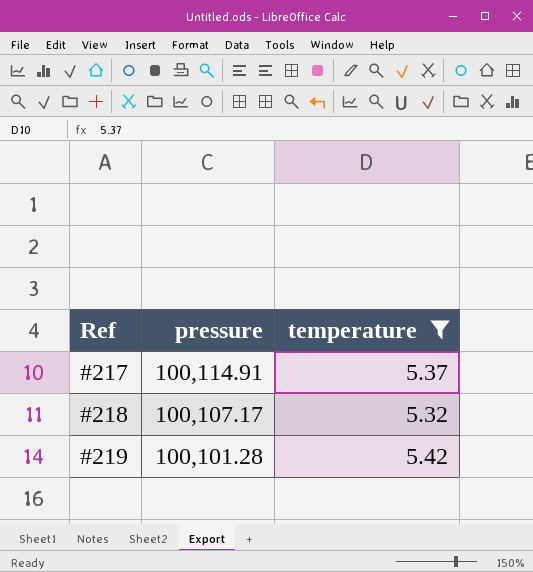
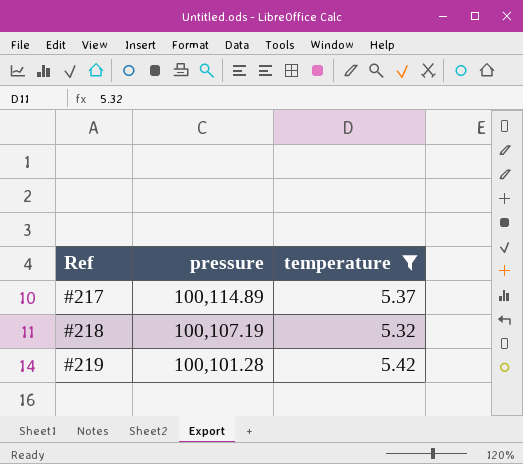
#217 | pressure: 100,114.91 -> 100,114.89
#218 | pressure: 100,107.17 -> 100,107.19

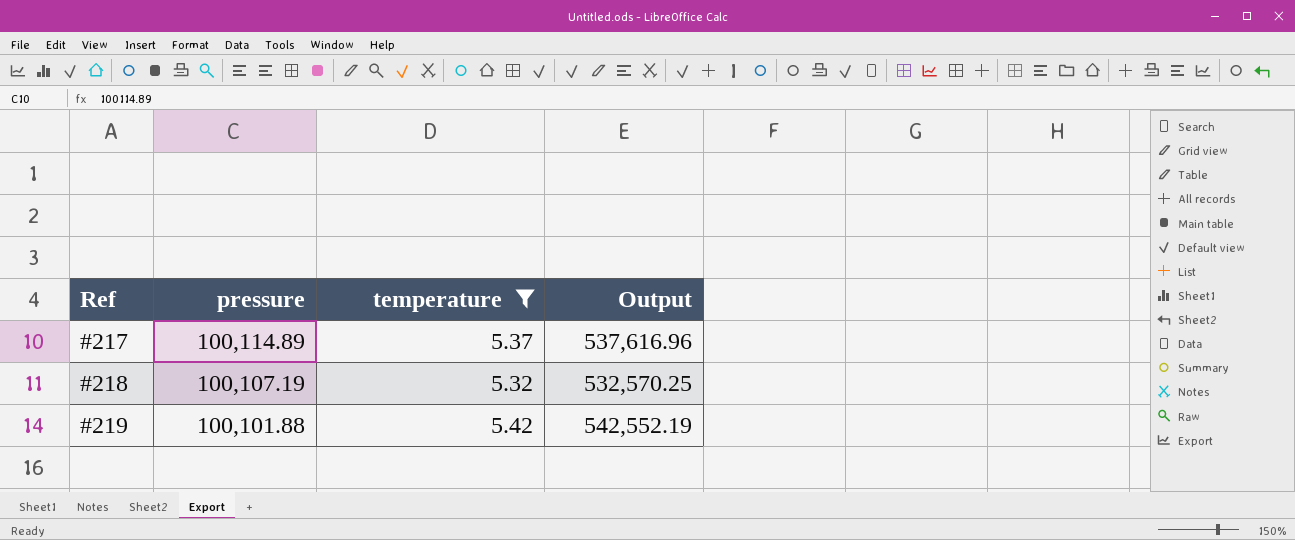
column Output | formula: none -> [pressure] * [temperature]
#219 | pressure: 100,101.28 -> 100,101.88

